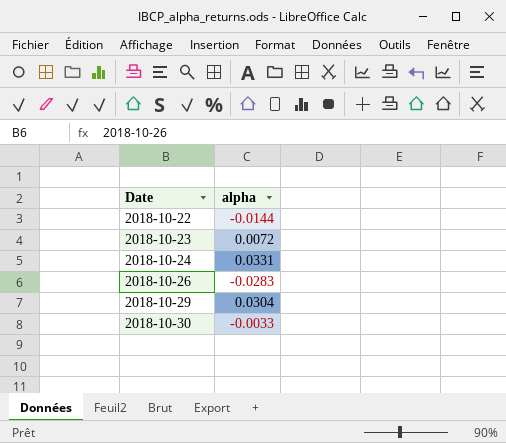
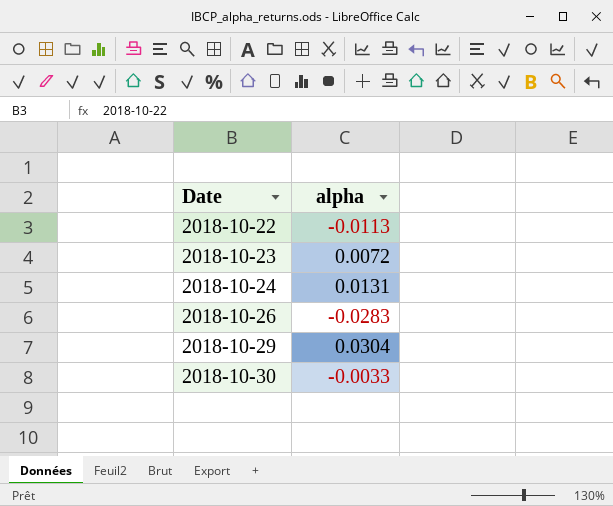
2018-10-22 | alpha: -0.0144 -> -0.0113
2018-10-24 | alpha: 0.0331 -> 0.0131

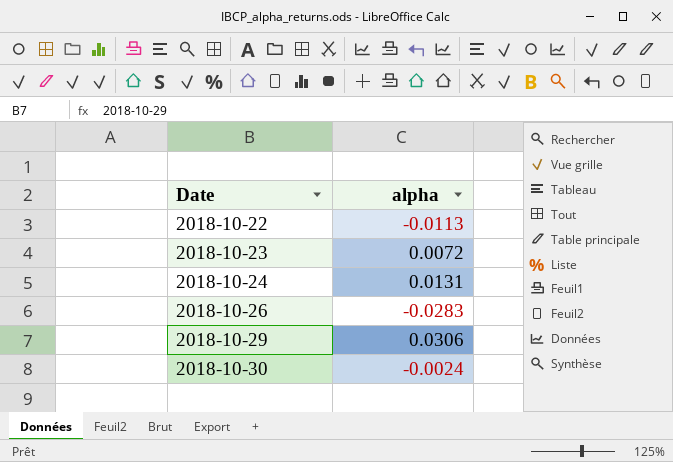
2018-10-29 | alpha: 0.0304 -> 0.0306
2018-10-30 | alpha: -0.0033 -> -0.0024

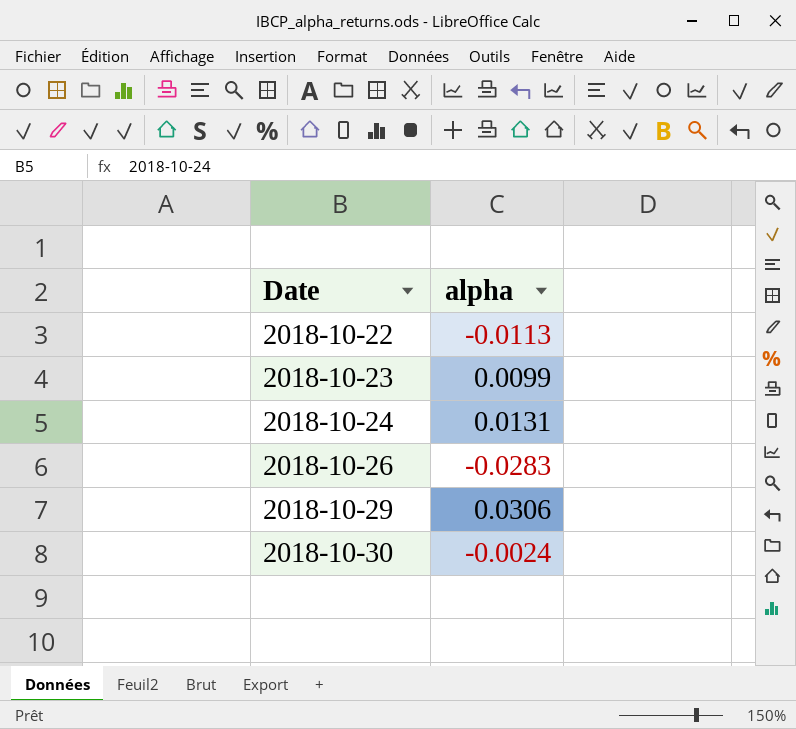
2018-10-23 | alpha: 0.0072 -> 0.0099

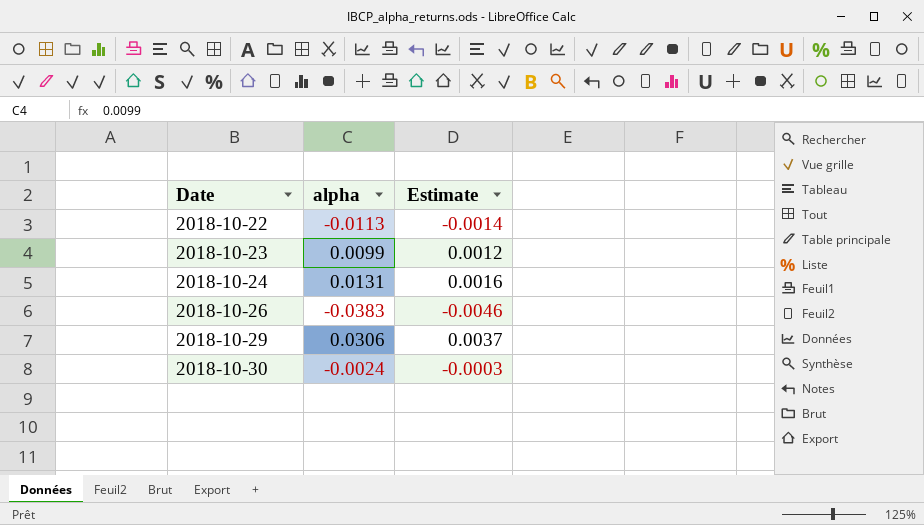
column Estimate | formula: none -> [alpha] * 0.12
2018-10-26 | alpha: -0.0283 -> -0.0383

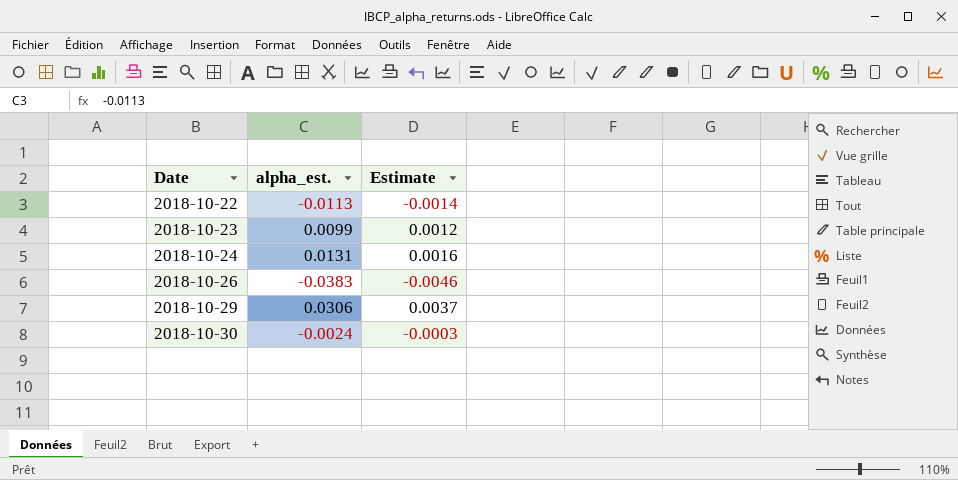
column name: alpha -> alpha_est.

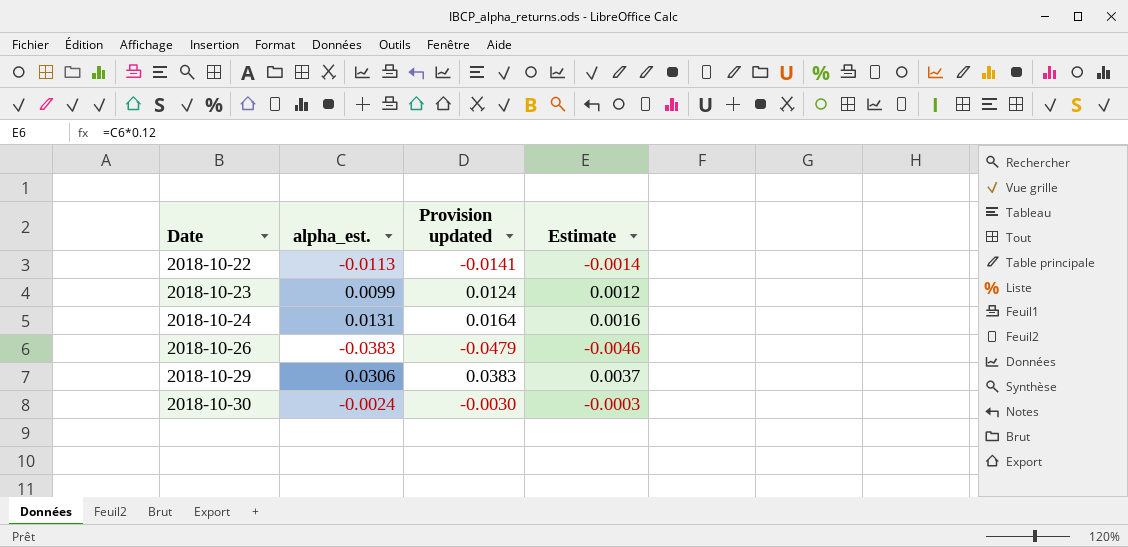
column Provision updated | formula: none -> [alpha_est.] * 1.25

